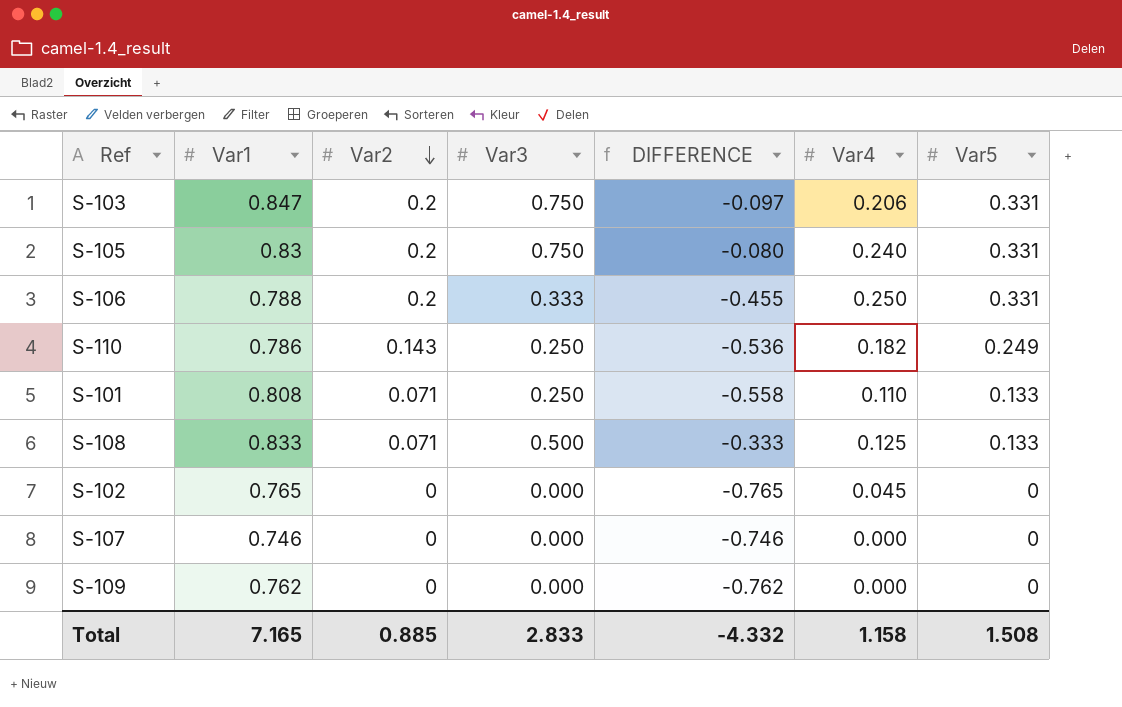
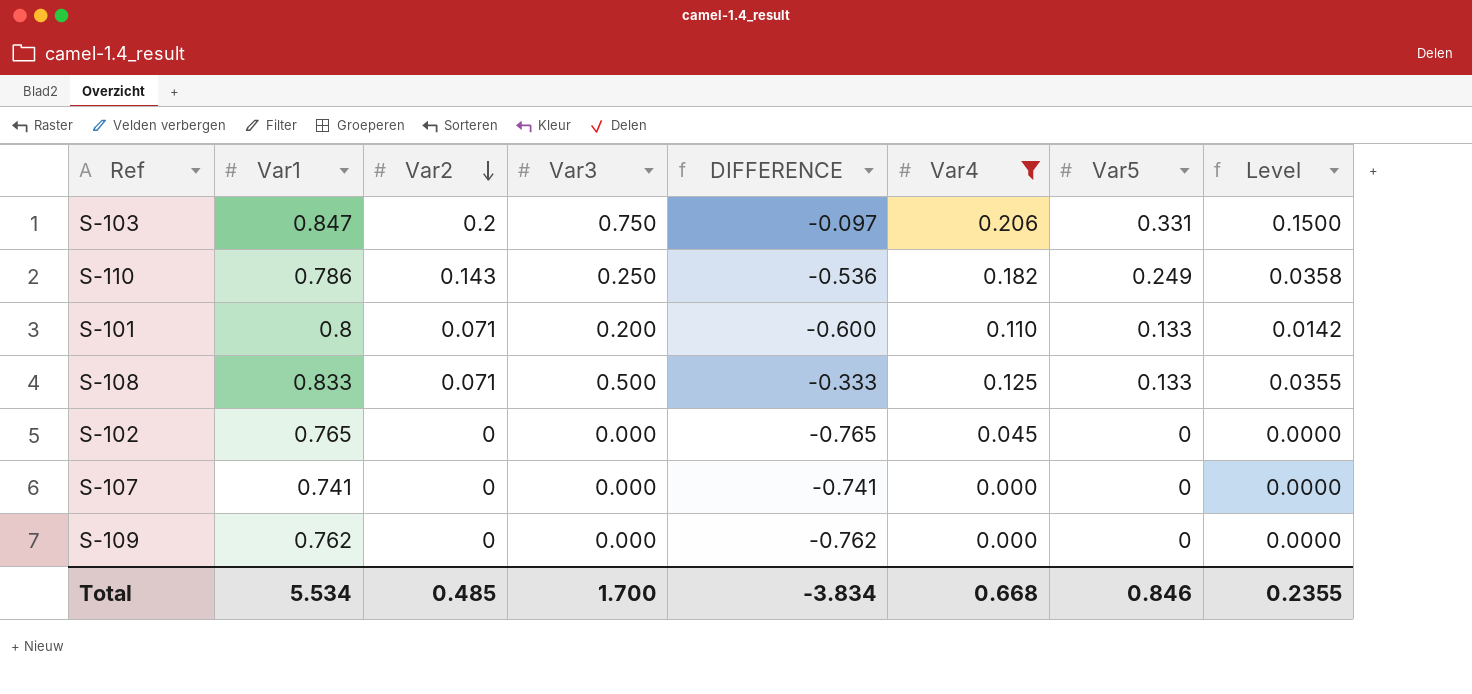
filter: none -> Var4 <= 0.206
column Level | formula: none -> [Var2] * [Var3]
S-101 | Var1: 0.808 -> 0.8
S-101 | Var3: 0.250 -> 0.200
S-101 | DIFFERENCE: -0.558 -> -0.600
S-107 | Var1: 0.746 -> 0.741
S-107 | DIFFERENCE: -0.746 -> -0.741
Total | Var1: 7.165 -> 5.534
Total | Var2: 0.885 -> 0.485
Total | Var3: 2.833 -> 1.700
Total | DIFFERENCE: -4.332 -> -3.834
Total | Var4: 1.158 -> 0.668
Total | Var5: 1.508 -> 0.846

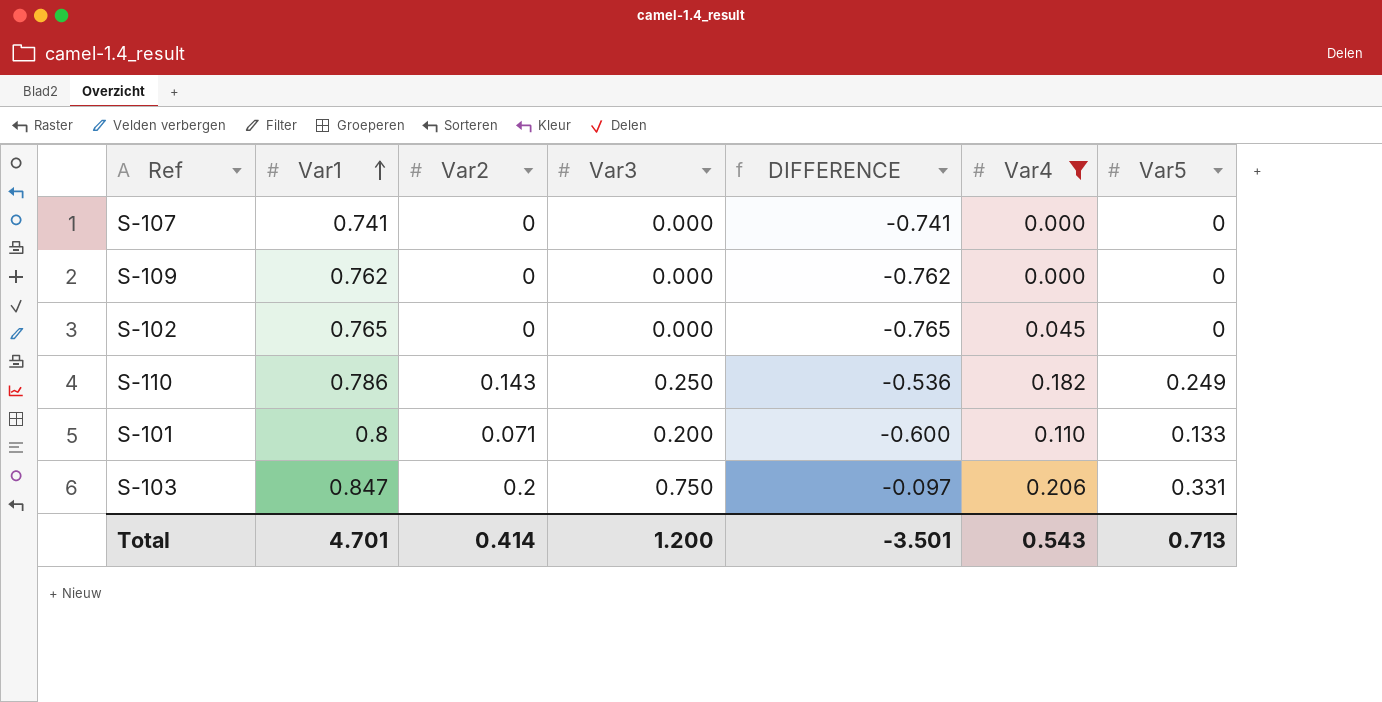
row order: Var2 descending -> Var1 ascending
column Level | formula: [Var2] * [Var3] -> none
row S-108: 0.833 | 0.071 | 0.500 | -0.333 | 0.125 | 0.133 | 0.0355 -> none
Total | Var1: 5.534 -> 4.701
Total | Var2: 0.485 -> 0.414
Total | Var3: 1.700 -> 1.200
Total | DIFFERENCE: -3.834 -> -3.501
Total | Var4: 0.668 -> 0.543
Total | Var5: 0.846 -> 0.713

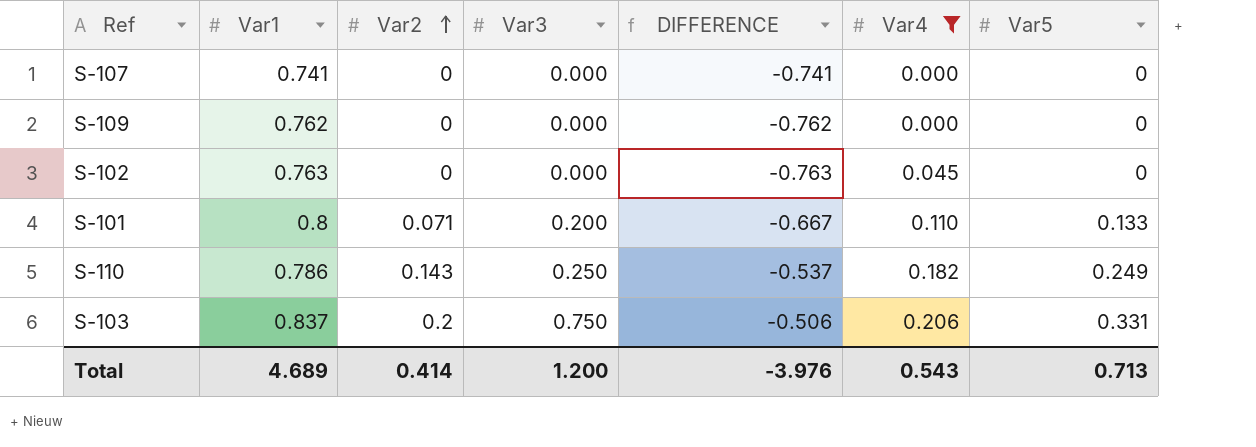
row order: Var1 ascending -> Var2 ascending
column DIFFERENCE | formula: [Var3] - [Var1] -> [Var5] - [Var1]
S-102 | Var1: 0.765 -> 0.763
S-103 | Var1: 0.847 -> 0.837
Total | Var1: 4.701 -> 4.689
Total | DIFFERENCE: -3.501 -> -3.976

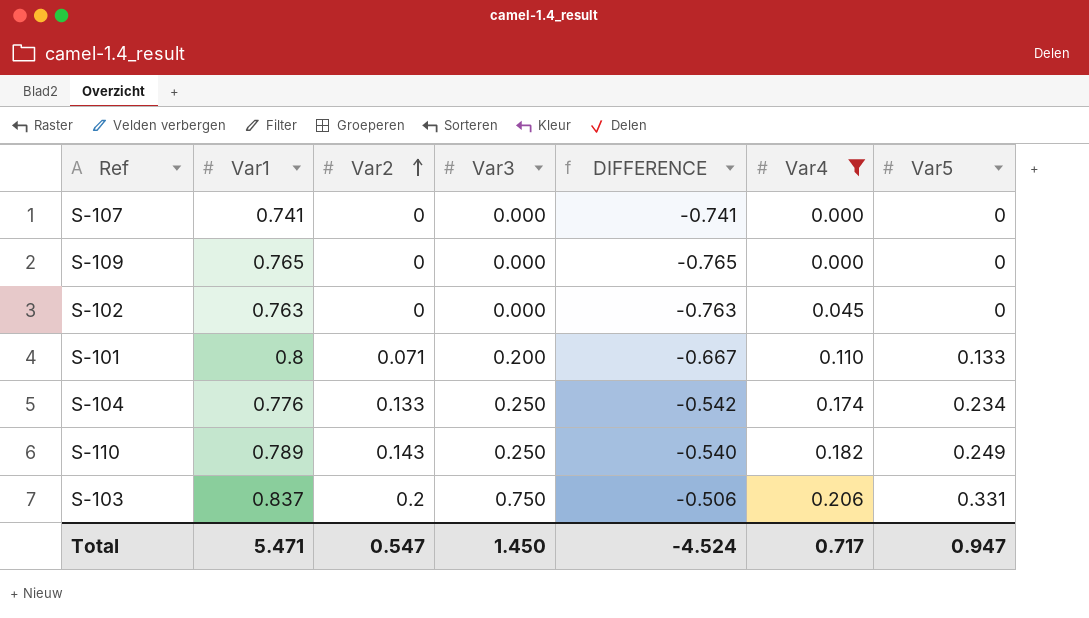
S-109 | Var1: 0.762 -> 0.765
S-109 | DIFFERENCE: -0.762 -> -0.765
row S-104: none -> 0.776 | 0.133 | 0.250 | -0.542 | 0.174 | 0.234
S-110 | Var1: 0.786 -> 0.789
S-110 | DIFFERENCE: -0.537 -> -0.540
Total | Var1: 4.689 -> 5.471
Total | Var2: 0.414 -> 0.547
Total | Var3: 1.200 -> 1.450
Total | DIFFERENCE: -3.976 -> -4.524
Total | Var4: 0.543 -> 0.717
Total | Var5: 0.713 -> 0.947

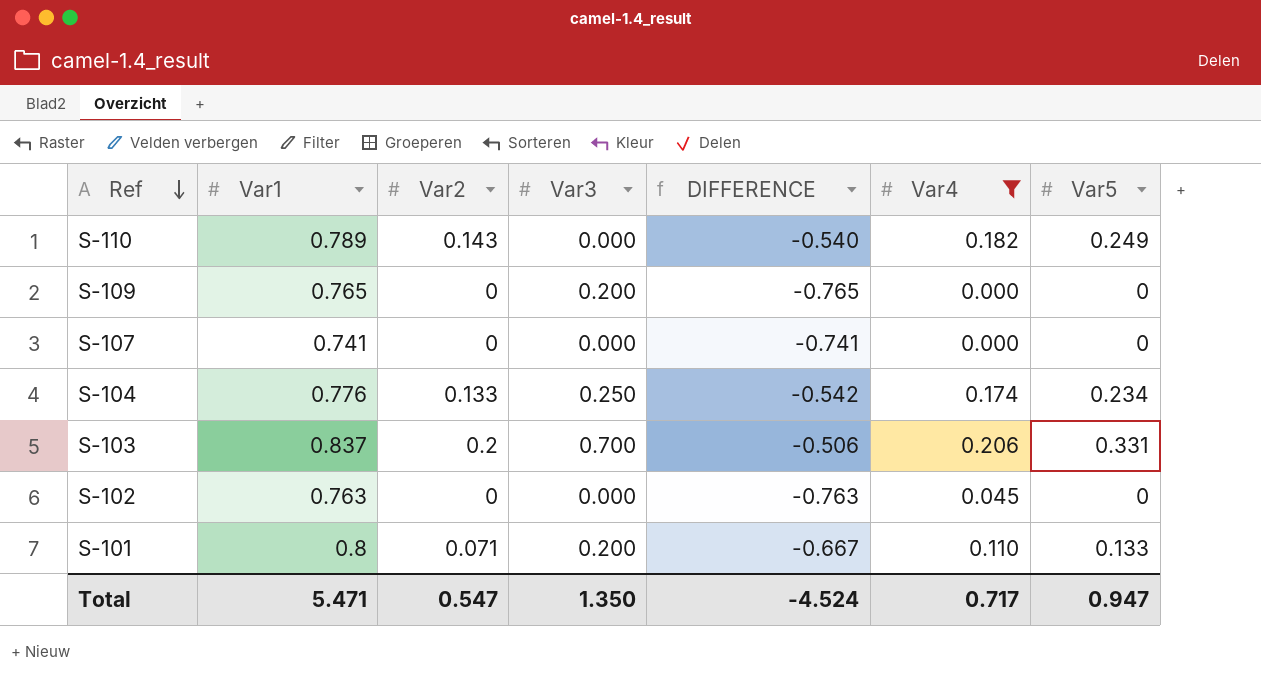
row order: Var2 ascending -> Ref descending
S-110 | Var3: 0.250 -> 0.000
S-109 | Var3: 0.000 -> 0.200
S-103 | Var3: 0.750 -> 0.700
Total | Var3: 1.450 -> 1.350

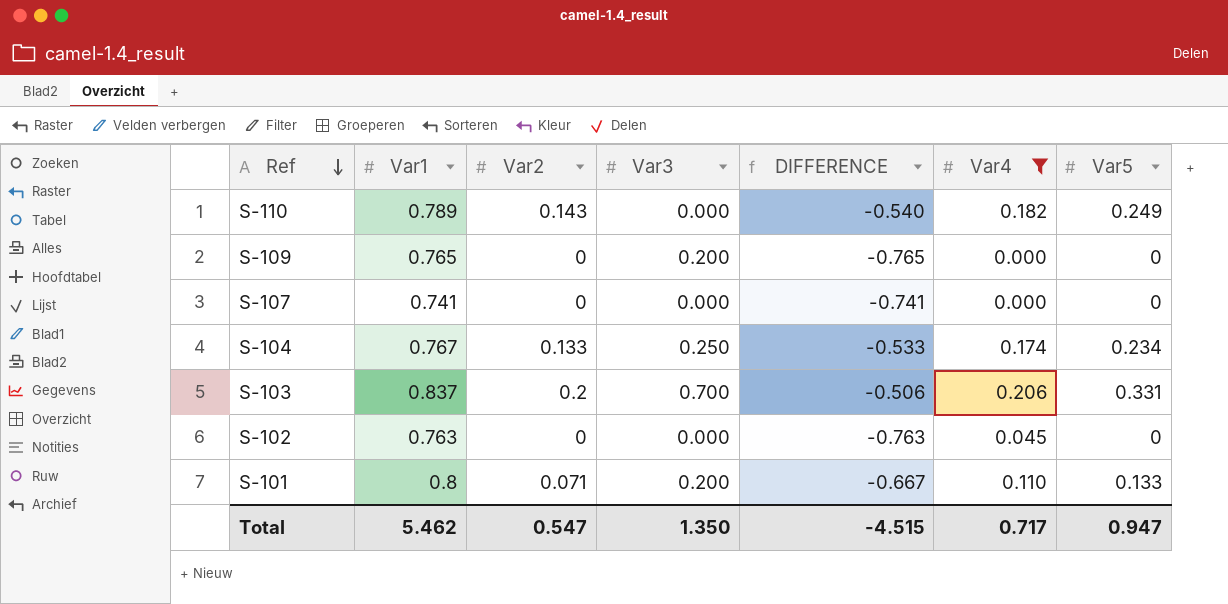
S-104 | Var1: 0.776 -> 0.767
S-104 | DIFFERENCE: -0.542 -> -0.533
Total | Var1: 5.471 -> 5.462
Total | DIFFERENCE: -4.524 -> -4.515

